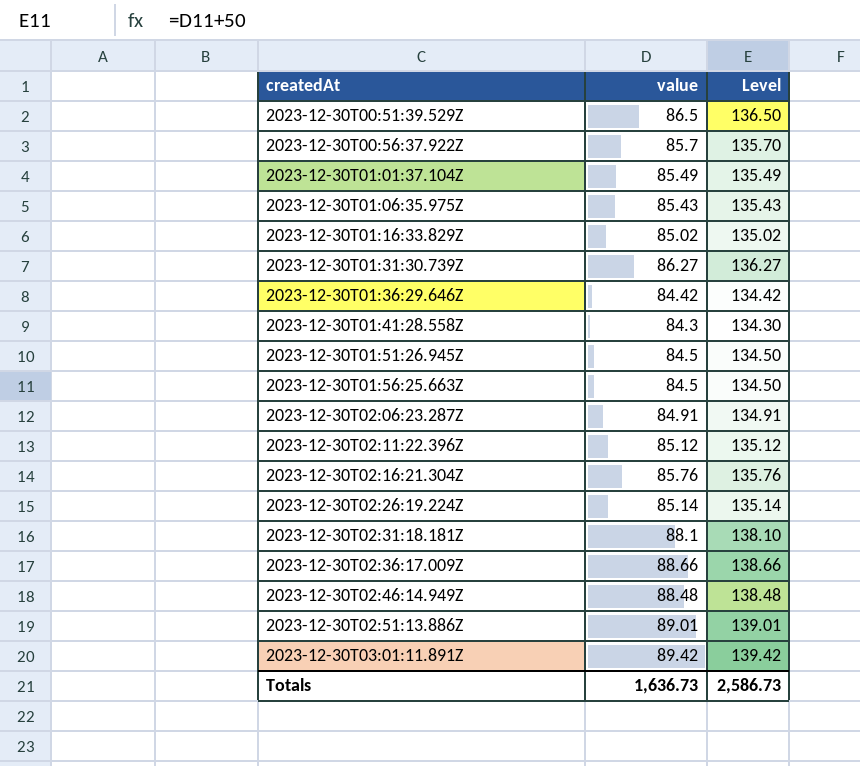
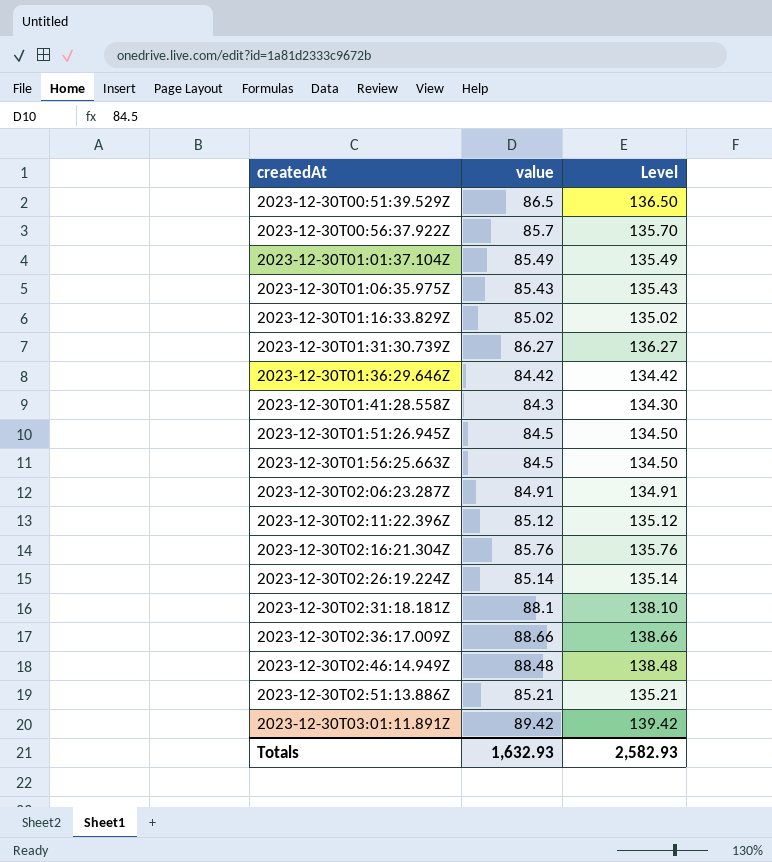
2023-12-30T02:51:13.886Z | value: 89.01 -> 85.21
2023-12-30T02:51:13.886Z | Level: 139.01 -> 135.21
Totals | value: 1,636.73 -> 1,632.93
Totals | Level: 2,586.73 -> 2,582.93

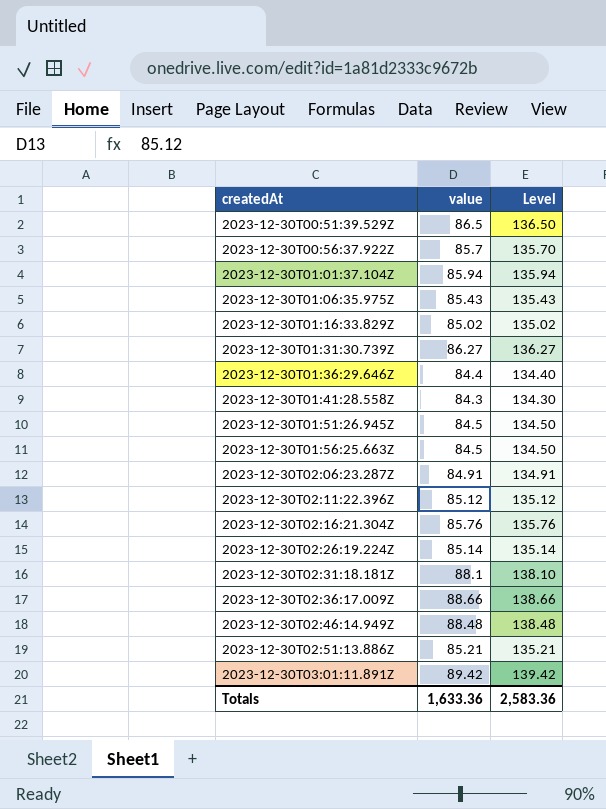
2023-12-30T01:01:37.104Z | value: 85.49 -> 85.94
2023-12-30T01:01:37.104Z | Level: 135.49 -> 135.94
2023-12-30T01:36:29.646Z | value: 84.42 -> 84.4
2023-12-30T01:36:29.646Z | Level: 134.42 -> 134.40
Totals | value: 1,632.93 -> 1,633.36
Totals | Level: 2,582.93 -> 2,583.36

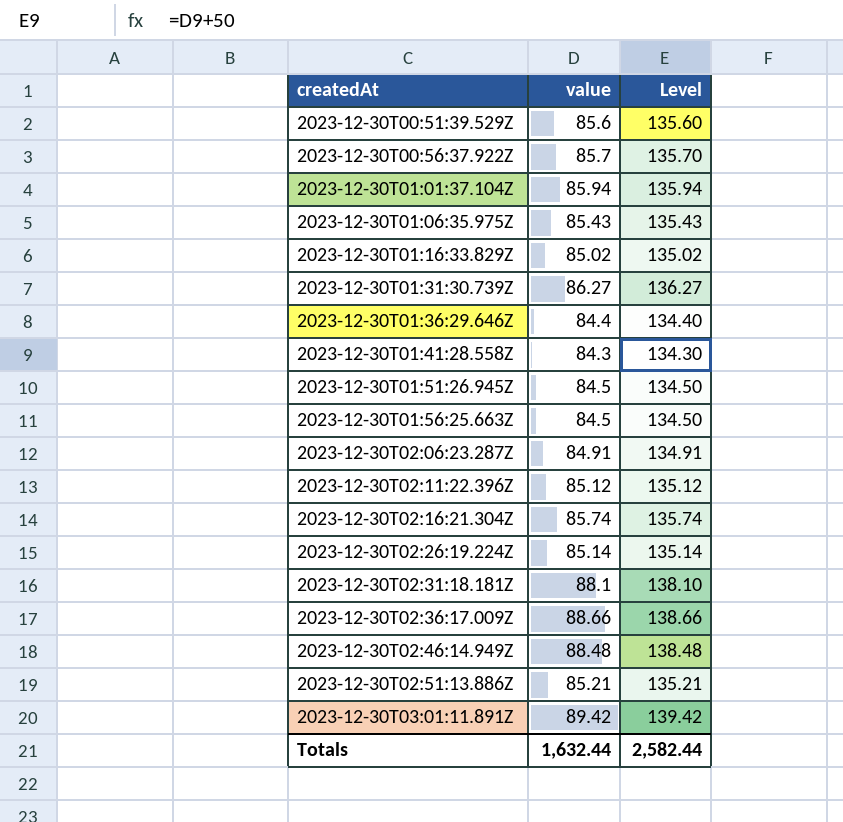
2023-12-30T00:51:39.529Z | value: 86.5 -> 85.6
2023-12-30T00:51:39.529Z | Level: 136.50 -> 135.60
2023-12-30T02:16:21.304Z | value: 85.76 -> 85.74
2023-12-30T02:16:21.304Z | Level: 135.76 -> 135.74
Totals | value: 1,633.36 -> 1,632.44
Totals | Level: 2,583.36 -> 2,582.44

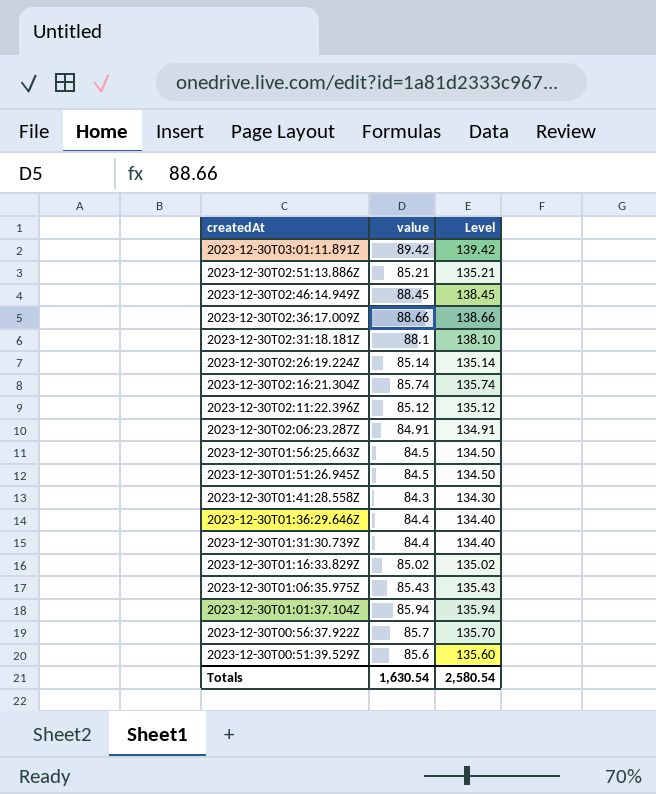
row order: createdAt ascending -> createdAt descending
2023-12-30T02:46:14.949Z | value: 88.48 -> 88.45
2023-12-30T02:46:14.949Z | Level: 138.48 -> 138.45
2023-12-30T01:31:30.739Z | value: 86.27 -> 84.4
2023-12-30T01:31:30.739Z | Level: 136.27 -> 134.40
Totals | value: 1,632.44 -> 1,630.54
Totals | Level: 2,582.44 -> 2,580.54

